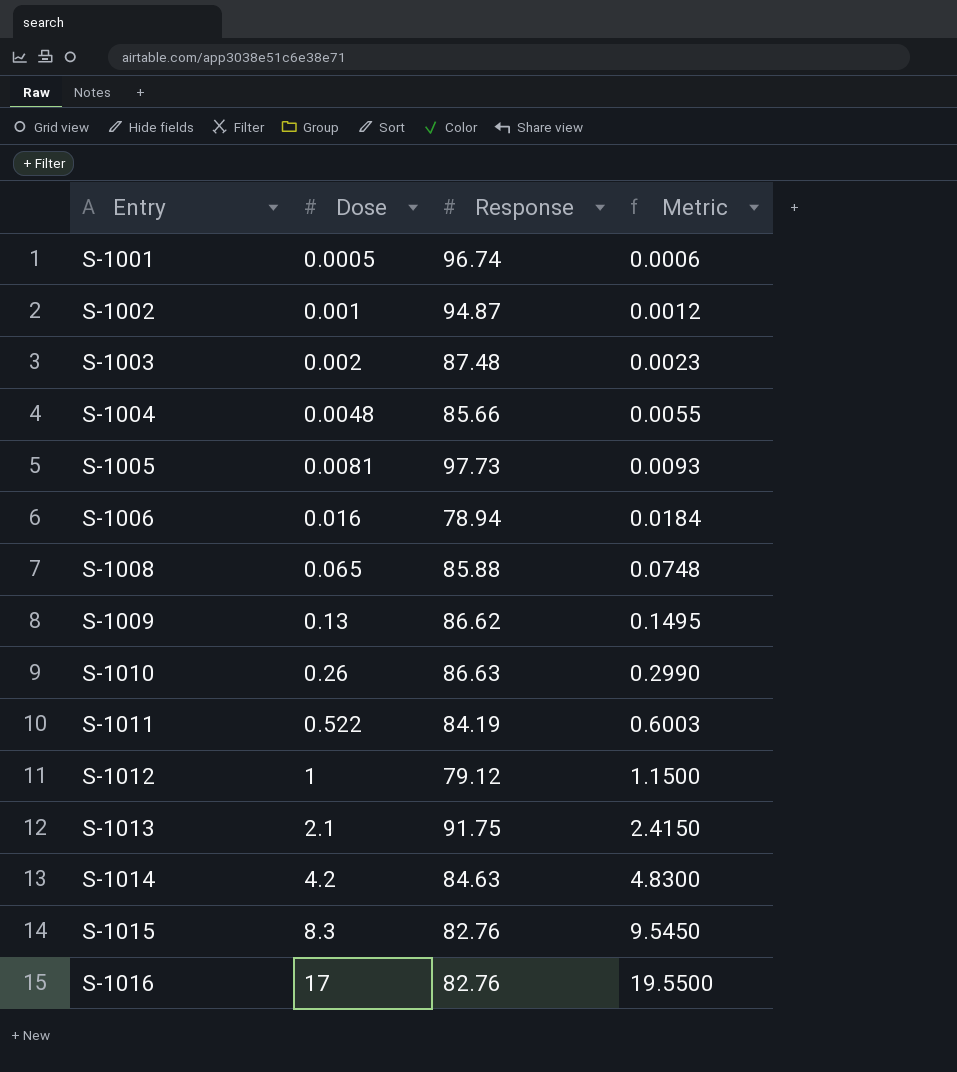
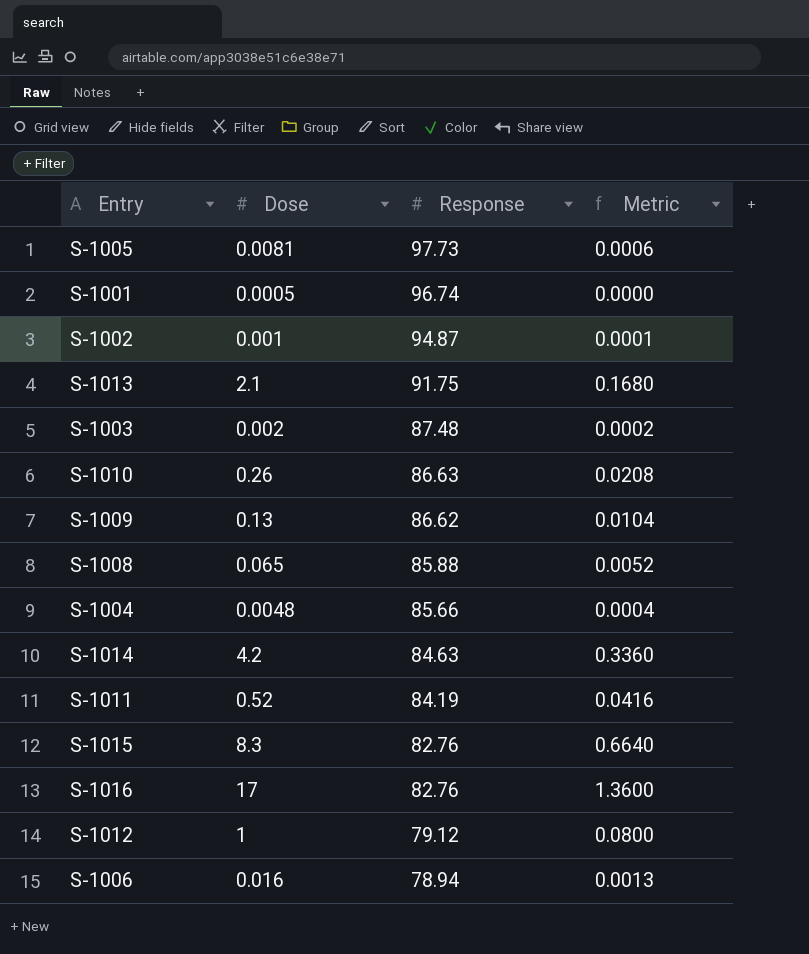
row order: Entry ascending -> Response descending
column Metric | formula: [Dose] * 1.15 -> [Dose] * 0.08
S-1011 | Dose: 0.522 -> 0.52

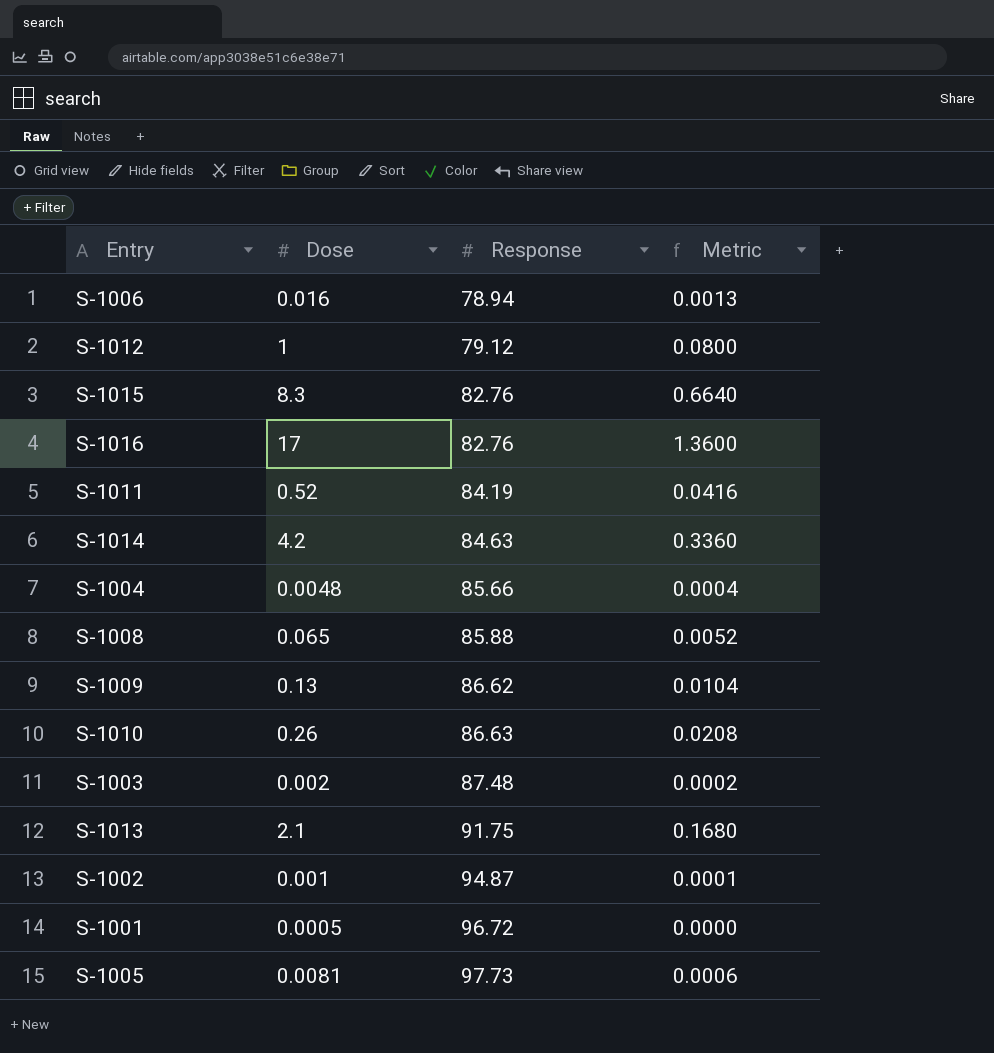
row order: Response descending -> Response ascending
S-1001 | Response: 96.74 -> 96.72

